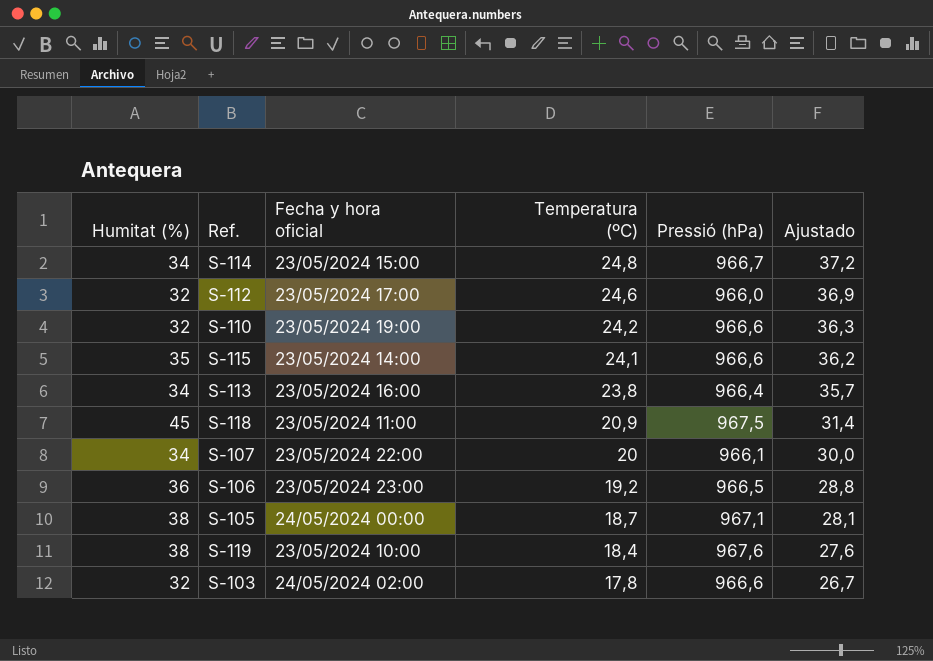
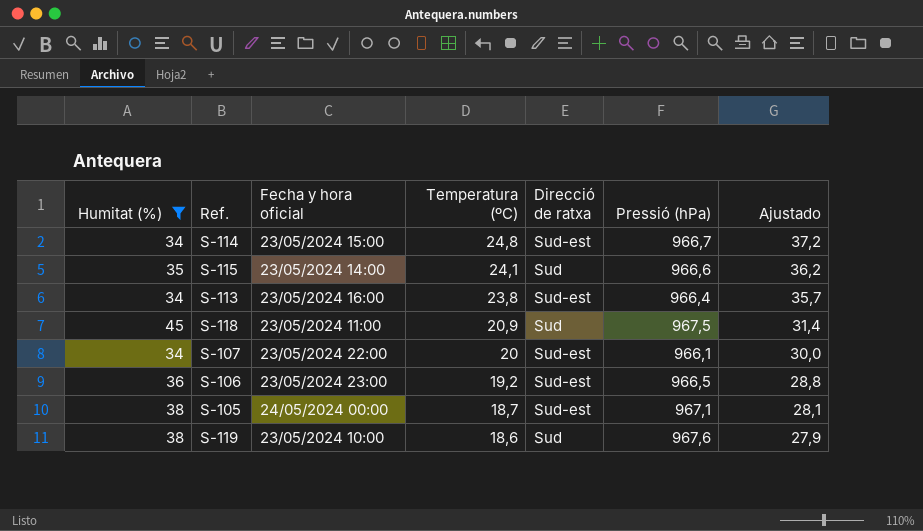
filter: none -> Humitat (%) != 32
column Direcció de ratxa | position: none -> 5
S-119 | Temperatura (ºC): 18,4 -> 18,6
S-119 | Ajustado: 27,6 -> 27,9

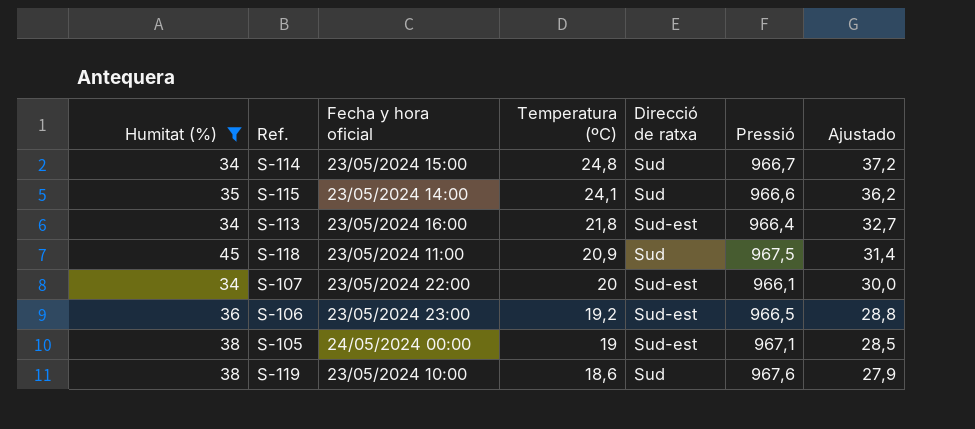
column name: Pressió (hPa) -> Pressió
S-114 | Direcció de ratxa: Sud-est -> Sud
S-113 | Temperatura (ºC): 23,8 -> 21,8
S-113 | Ajustado: 35,7 -> 32,7
S-105 | Temperatura (ºC): 18,7 -> 19
S-105 | Ajustado: 28,1 -> 28,5

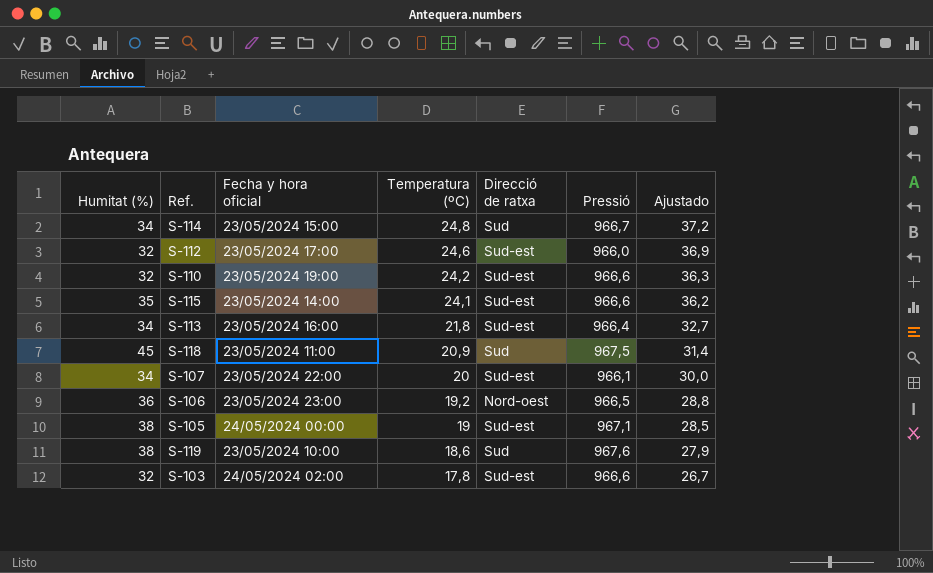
filter: Humitat (%) != 32 -> none
S-115 | Direcció de ratxa: Sud -> Sud-est
S-106 | Direcció de ratxa: Sud-est -> Nord-oest

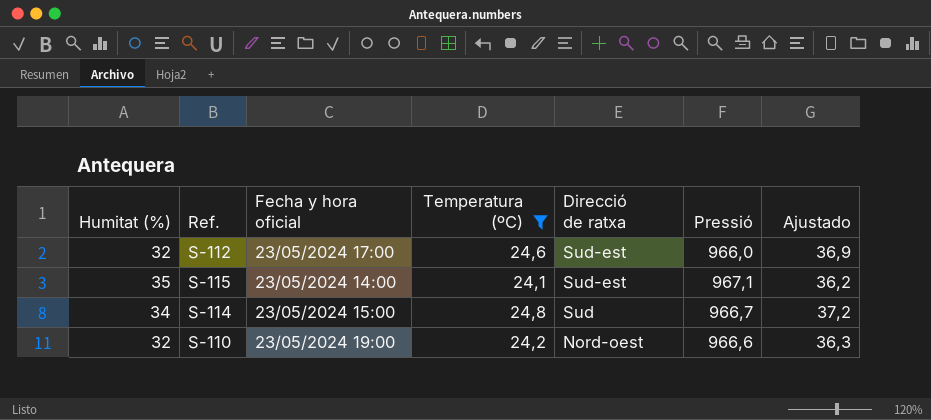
filter: none -> Temperatura (ºC) >= 24,1
row order: Temperatura (ºC) descending -> Direcció de ratxa descending
S-115 | Pressió: 966,6 -> 967,1
S-110 | Direcció de ratxa: Sud-est -> Nord-oest

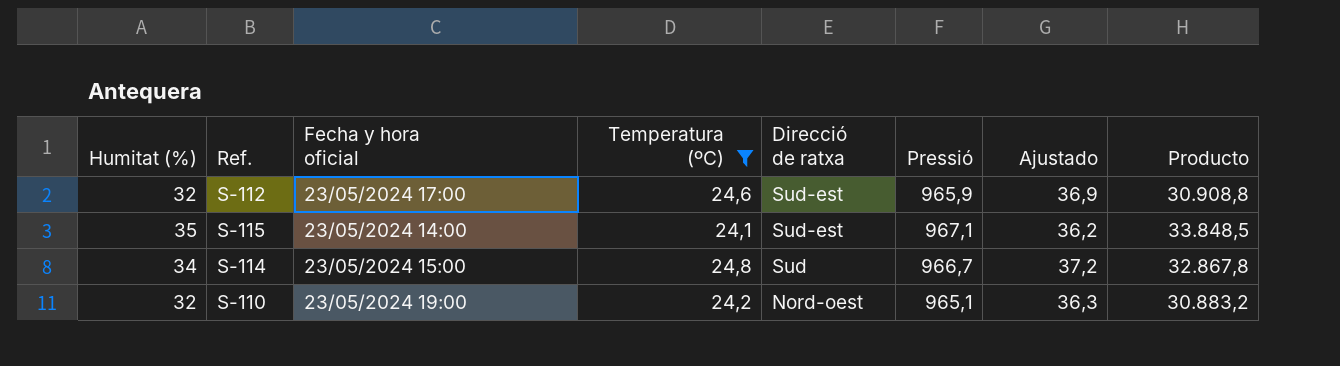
column Producto | formula: none -> [Humitat (%)] * [Pressió]
S-112 | Pressió: 966,0 -> 965,9
S-110 | Pressió: 966,6 -> 965,1

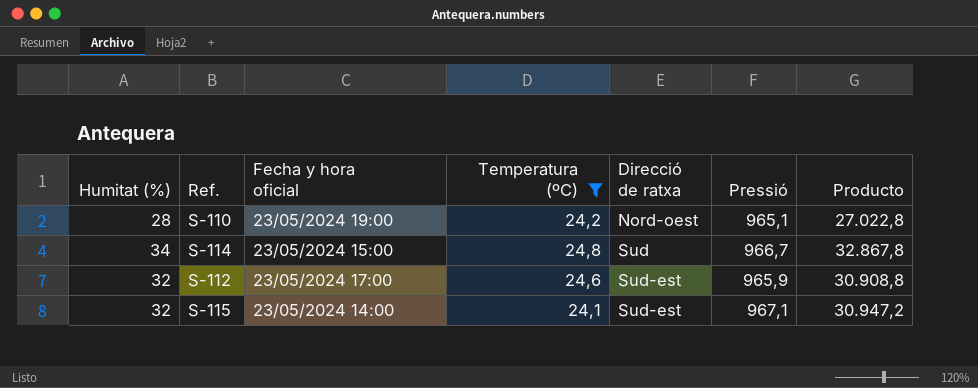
row order: Direcció de ratxa descending -> Direcció de ratxa ascending
column Ajustado | formula: [Temperatura (ºC)] * 1,5 -> none
S-110 | Humitat (%): 32 -> 28
S-110 | Producto: 30.883,2 -> 27.022,8
S-115 | Humitat (%): 35 -> 32
S-115 | Producto: 33.848,5 -> 30.947,2

